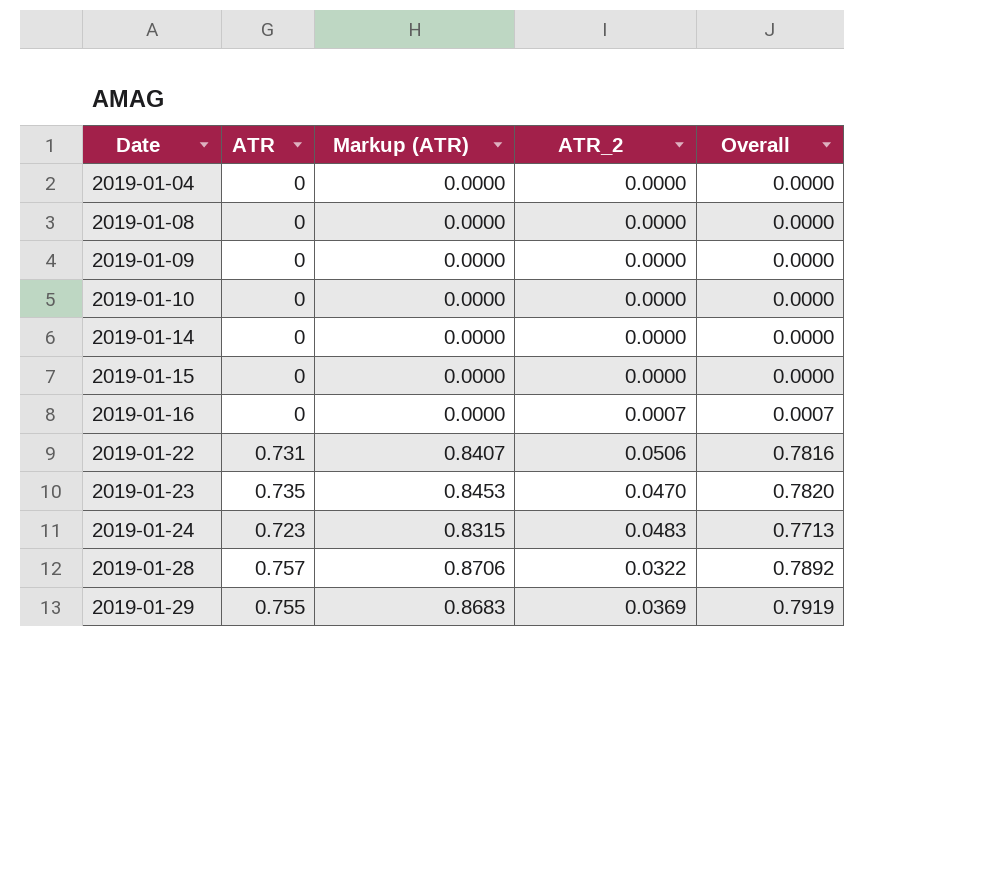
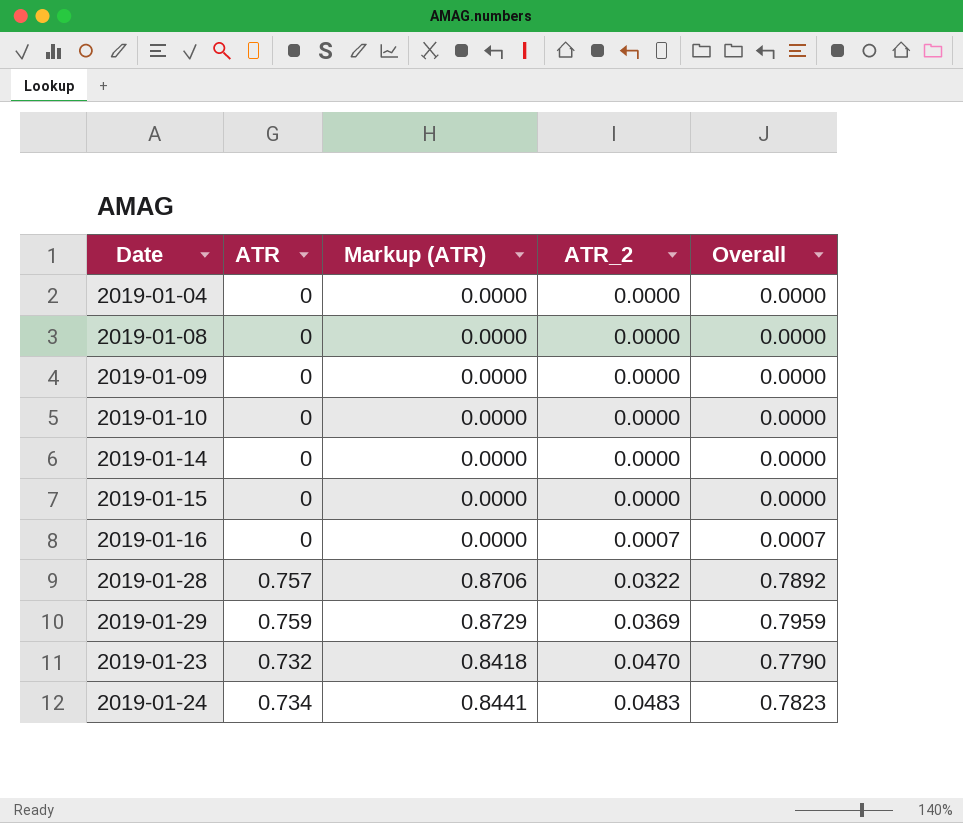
row order: Date ascending -> ATR_2 ascending
row 2019-01-22: 0.731 | 0.8407 | 0.0506 | 0.7816 -> none
2019-01-29 | ATR: 0.755 -> 0.759
2019-01-29 | Markup (ATR): 0.8683 -> 0.8729
2019-01-29 | Overall: 0.7919 -> 0.7959
2019-01-23 | ATR: 0.735 -> 0.732
2019-01-23 | Markup (ATR): 0.8453 -> 0.8418
2019-01-23 | Overall: 0.7820 -> 0.7790
2019-01-24 | ATR: 0.723 -> 0.734
2019-01-24 | Markup (ATR): 0.8315 -> 0.8441
2019-01-24 | Overall: 0.7713 -> 0.7823

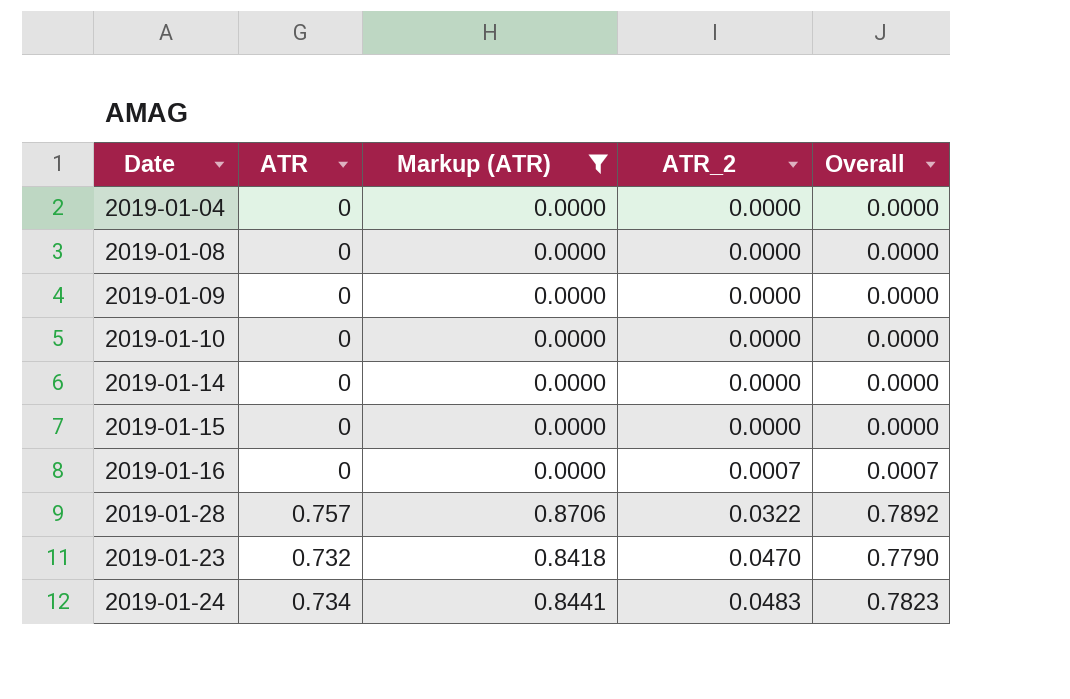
filter: none -> Markup (ATR) != 0.8729

